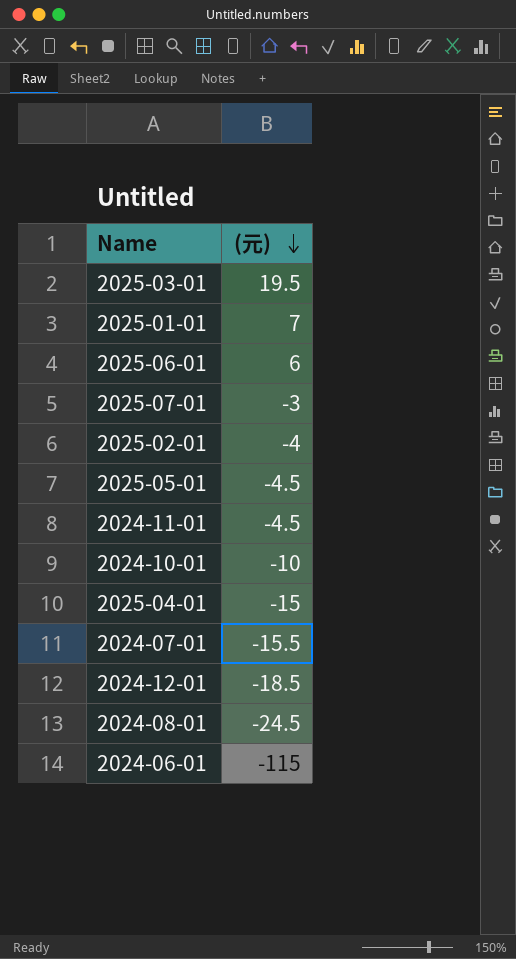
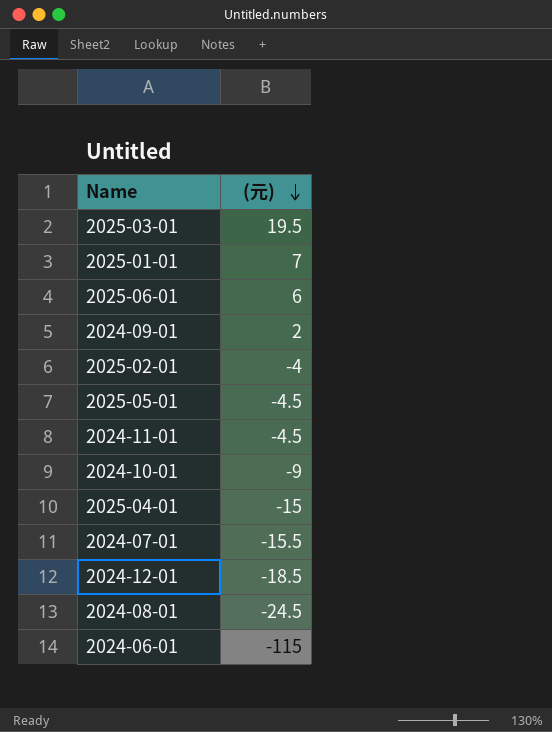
row 2025-07-01: -3 -> none
row 2024-09-01: none -> 2
2024-10-01 | (元): -10 -> -9

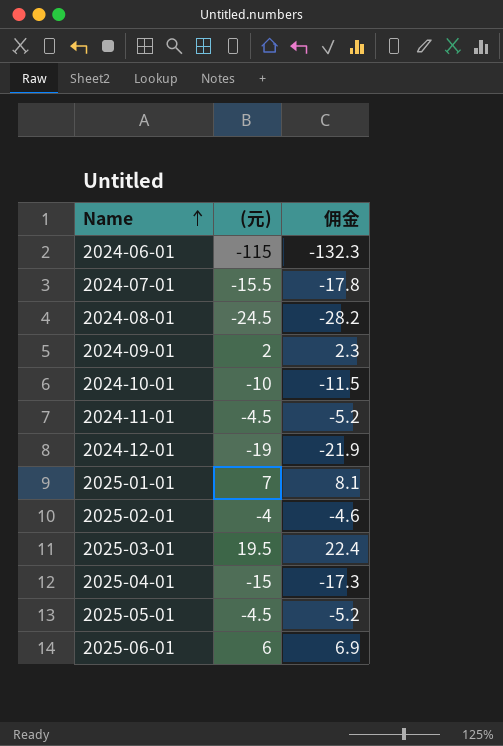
row order: (元) descending -> Name ascending
column 佣金 | formula: none -> [(元)] * 1.15
2024-10-01 | (元): -9 -> -10
2024-12-01 | (元): -18.5 -> -19

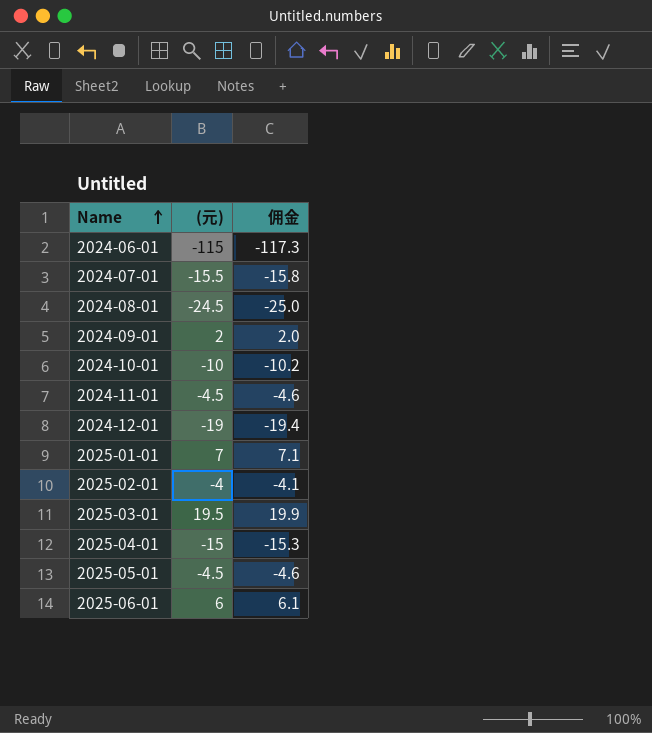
column 佣金 | formula: [(元)] * 1.15 -> [(元)] * 1.02

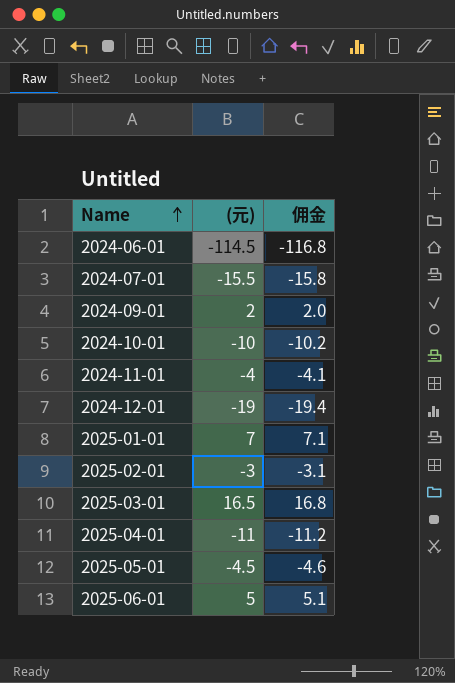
row 2024-08-01: -24.5 | -25.0 -> none
2024-06-01 | (元): -115 -> -114.5
2024-06-01 | 佣金: -117.3 -> -116.8
2024-11-01 | (元): -4.5 -> -4
2024-11-01 | 佣金: -4.6 -> -4.1
2025-02-01 | (元): -4 -> -3
2025-02-01 | 佣金: -4.1 -> -3.1
2025-03-01 | (元): 19.5 -> 16.5
2025-03-01 | 佣金: 19.9 -> 16.8
2025-04-01 | (元): -15 -> -11
2025-04-01 | 佣金: -15.3 -> -11.2
2025-06-01 | (元): 6 -> 5
2025-06-01 | 佣金: 6.1 -> 5.1

